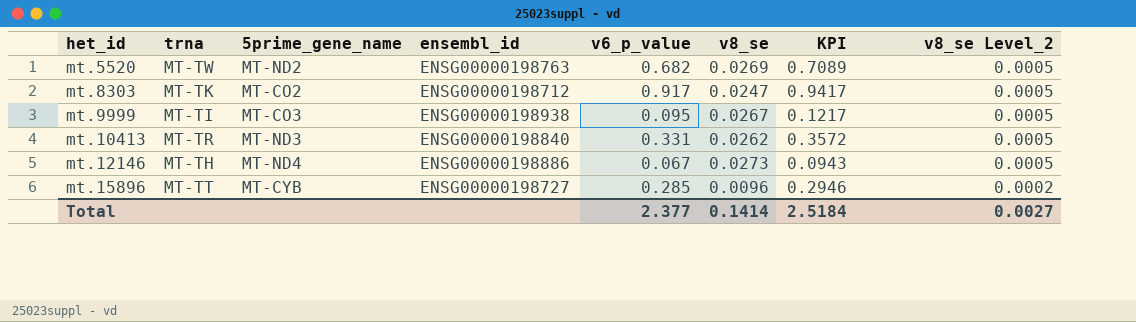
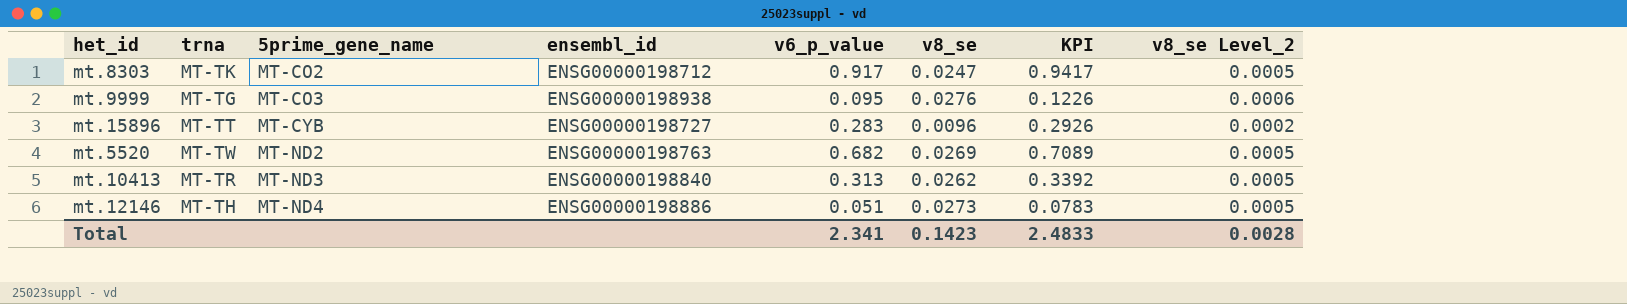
row order: het_id ascending -> 5prime_gene_name ascending
mt.9999 | trna: MT-TI -> MT-TG
mt.9999 | v8_se: 0.0267 -> 0.0276
mt.9999 | KPI: 0.1217 -> 0.1226
mt.9999 | v8_se Level_2: 0.0005 -> 0.0006
mt.15896 | v6_p_value: 0.285 -> 0.283
mt.15896 | KPI: 0.2946 -> 0.2926
mt.10413 | v6_p_value: 0.331 -> 0.313
mt.10413 | KPI: 0.3572 -> 0.3392
mt.12146 | v6_p_value: 0.067 -> 0.051
mt.12146 | KPI: 0.0943 -> 0.0783
Total | v6_p_value: 2.377 -> 2.341
Total | v8_se: 0.1414 -> 0.1423
Total | KPI: 2.5184 -> 2.4833
Total | v8_se Level_2: 0.0027 -> 0.0028

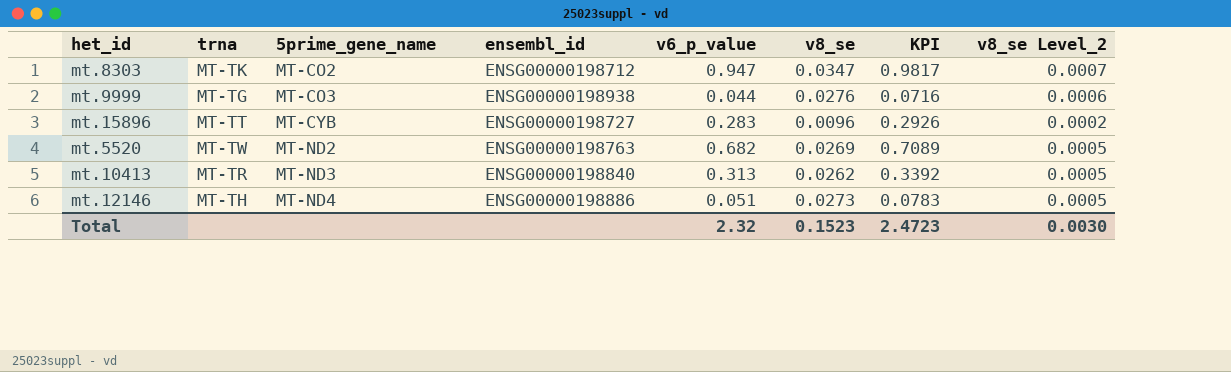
mt.8303 | v6_p_value: 0.917 -> 0.947
mt.8303 | v8_se: 0.0247 -> 0.0347
mt.8303 | KPI: 0.9417 -> 0.9817
mt.8303 | v8_se Level_2: 0.0005 -> 0.0007
mt.9999 | v6_p_value: 0.095 -> 0.044
mt.9999 | KPI: 0.1226 -> 0.0716
Total | v6_p_value: 2.341 -> 2.32
Total | v8_se: 0.1423 -> 0.1523
Total | KPI: 2.4833 -> 2.4723
Total | v8_se Level_2: 0.0028 -> 0.0030

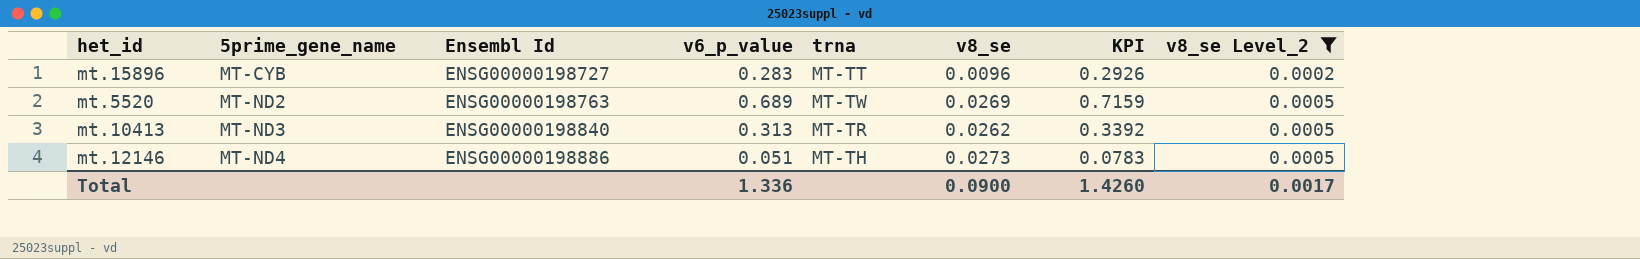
filter: none -> v8_se Level_2 <= 0.0005
column name: ensembl_id -> Ensembl Id
column trna | position: 2 -> 5
mt.5520 | v6_p_value: 0.682 -> 0.689
mt.5520 | KPI: 0.7089 -> 0.7159
Total | v6_p_value: 2.32 -> 1.336
Total | v8_se: 0.1523 -> 0.0900
Total | KPI: 2.4723 -> 1.4260
Total | v8_se Level_2: 0.0030 -> 0.0017

